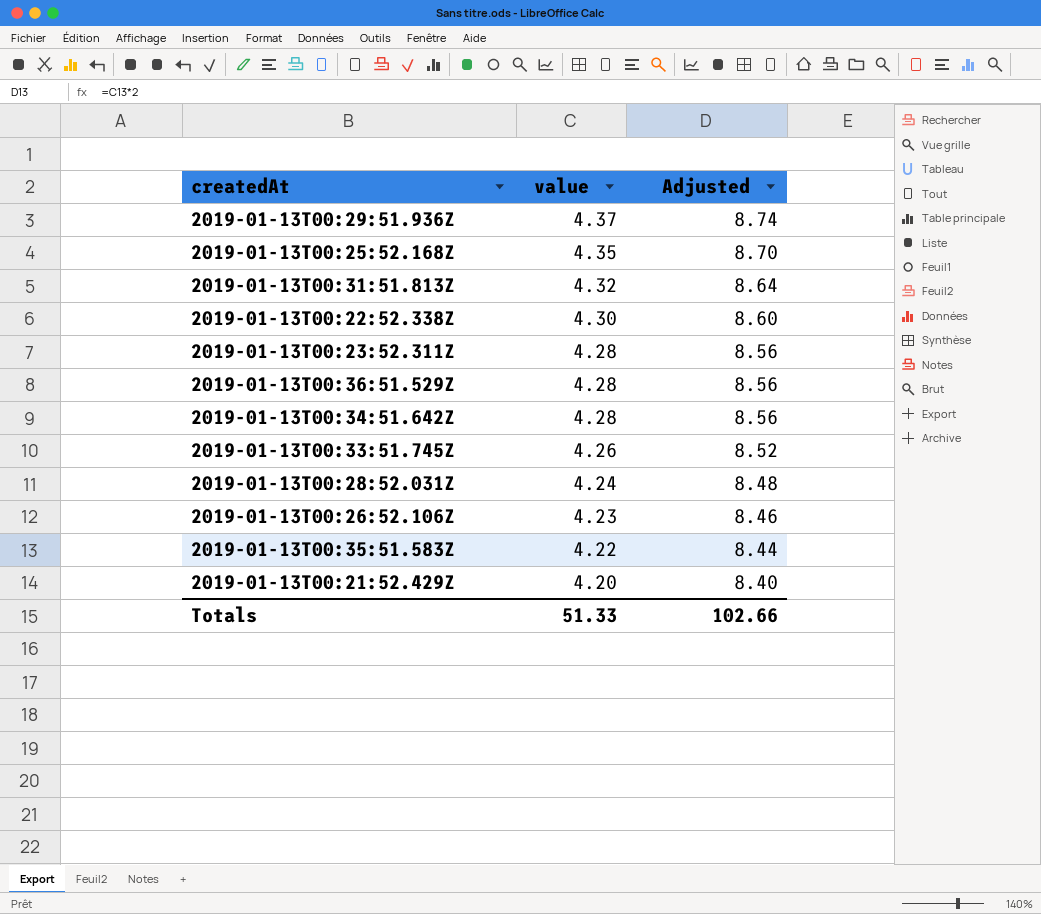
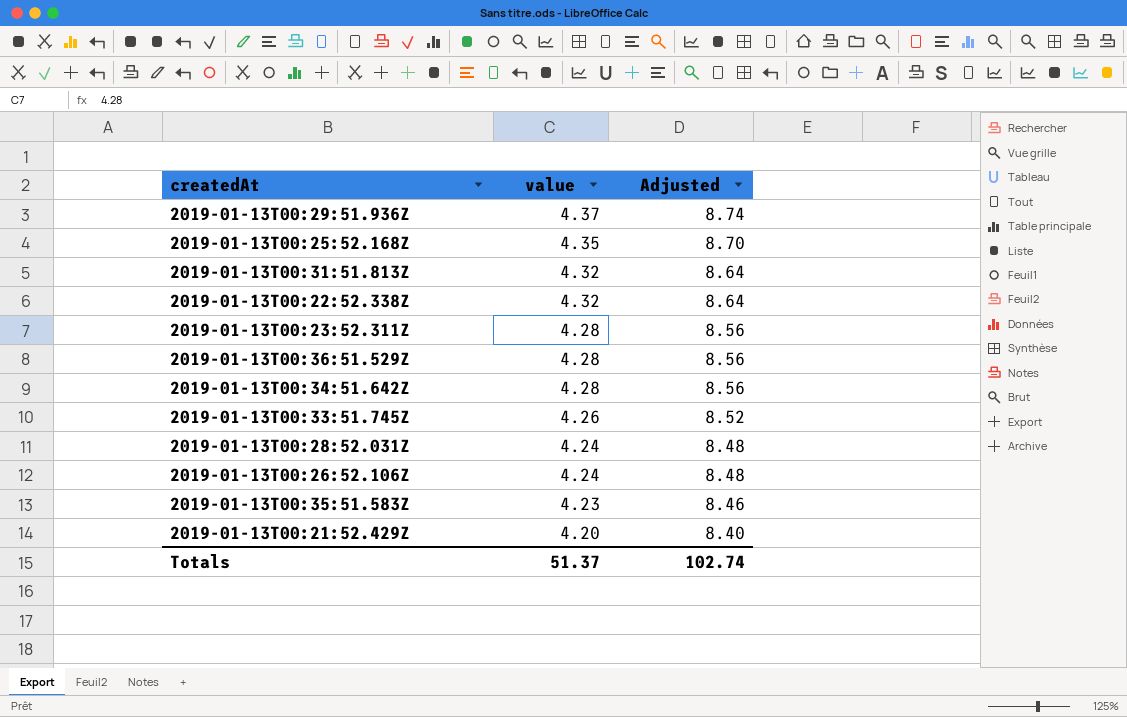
2019-01-13T00:22:52.338Z | value: 4.30 -> 4.32
2019-01-13T00:22:52.338Z | Adjusted: 8.60 -> 8.64
2019-01-13T00:26:52.106Z | value: 4.23 -> 4.24
2019-01-13T00:26:52.106Z | Adjusted: 8.46 -> 8.48
2019-01-13T00:35:51.583Z | value: 4.22 -> 4.23
2019-01-13T00:35:51.583Z | Adjusted: 8.44 -> 8.46
Totals | value: 51.33 -> 51.37
Totals | Adjusted: 102.66 -> 102.74

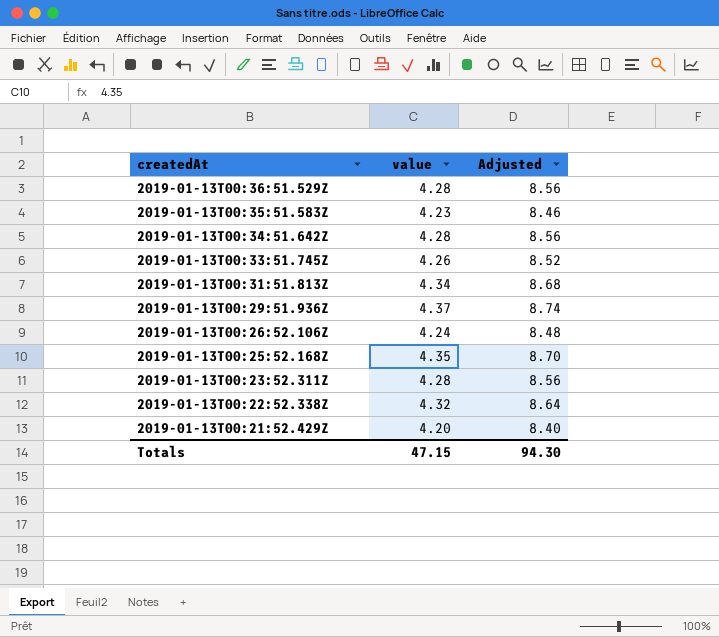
row order: value descending -> createdAt descending
row 2019-01-13T00:28:52.031Z: 4.24 | 8.48 -> none
2019-01-13T00:31:51.813Z | value: 4.32 -> 4.34
2019-01-13T00:31:51.813Z | Adjusted: 8.64 -> 8.68
Totals | value: 51.37 -> 47.15
Totals | Adjusted: 102.74 -> 94.30

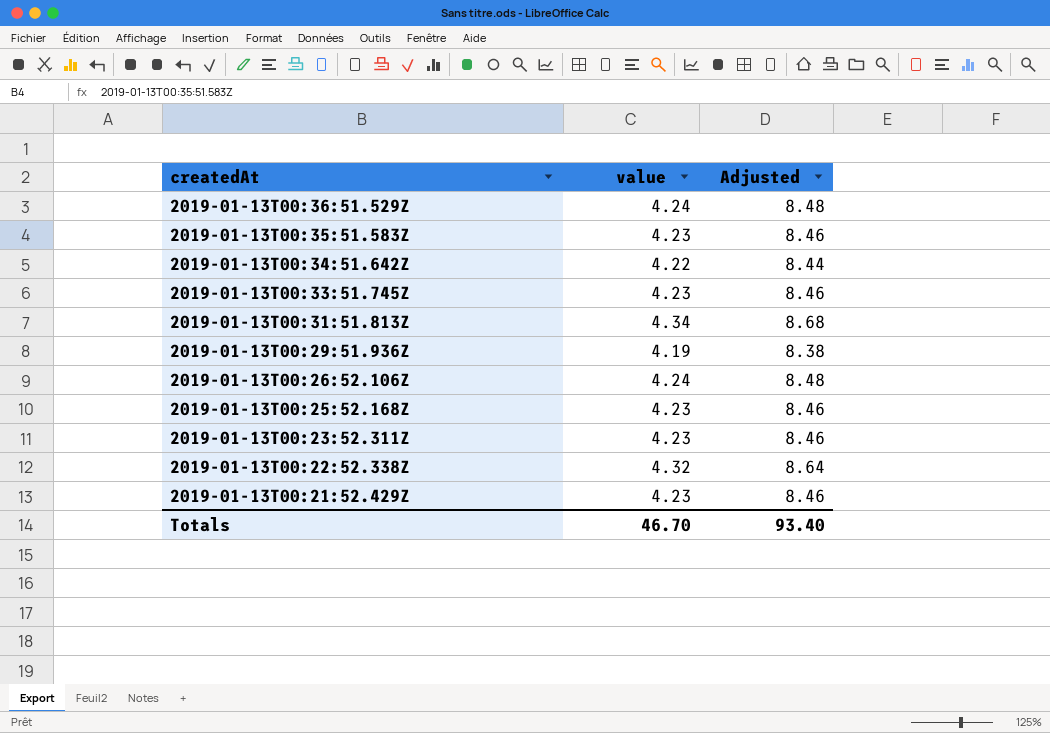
2019-01-13T00:36:51.529Z | value: 4.28 -> 4.24
2019-01-13T00:36:51.529Z | Adjusted: 8.56 -> 8.48
2019-01-13T00:34:51.642Z | value: 4.28 -> 4.22
2019-01-13T00:34:51.642Z | Adjusted: 8.56 -> 8.44
2019-01-13T00:33:51.745Z | value: 4.26 -> 4.23
2019-01-13T00:33:51.745Z | Adjusted: 8.52 -> 8.46
2019-01-13T00:29:51.936Z | value: 4.37 -> 4.19
2019-01-13T00:29:51.936Z | Adjusted: 8.74 -> 8.38
2019-01-13T00:25:52.168Z | value: 4.35 -> 4.23
2019-01-13T00:25:52.168Z | Adjusted: 8.70 -> 8.46
2019-01-13T00:23:52.311Z | value: 4.28 -> 4.23
2019-01-13T00:23:52.311Z | Adjusted: 8.56 -> 8.46
2019-01-13T00:21:52.429Z | value: 4.20 -> 4.23
2019-01-13T00:21:52.429Z | Adjusted: 8.40 -> 8.46
Totals | value: 47.15 -> 46.70
Totals | Adjusted: 94.30 -> 93.40

